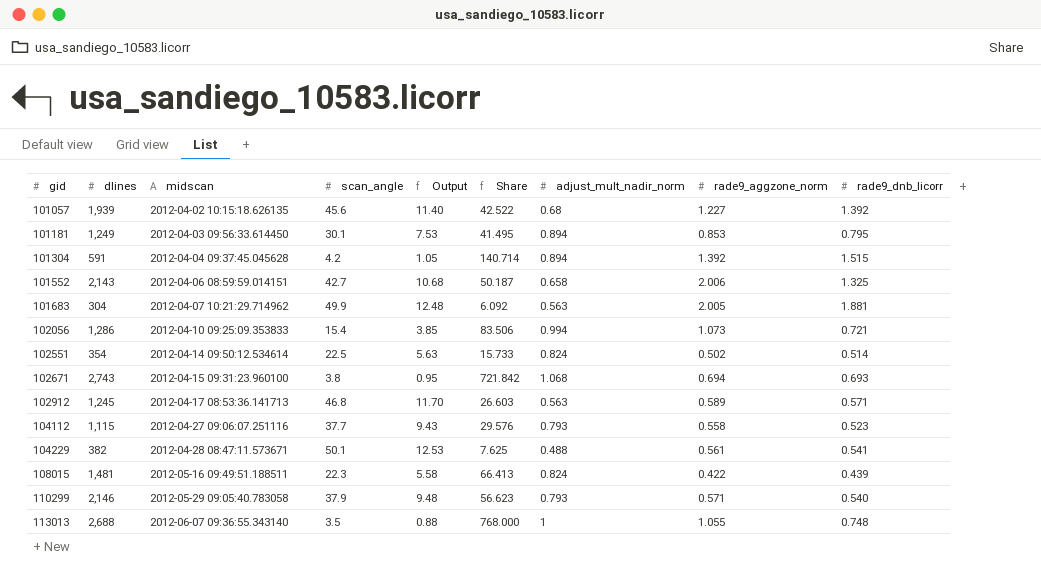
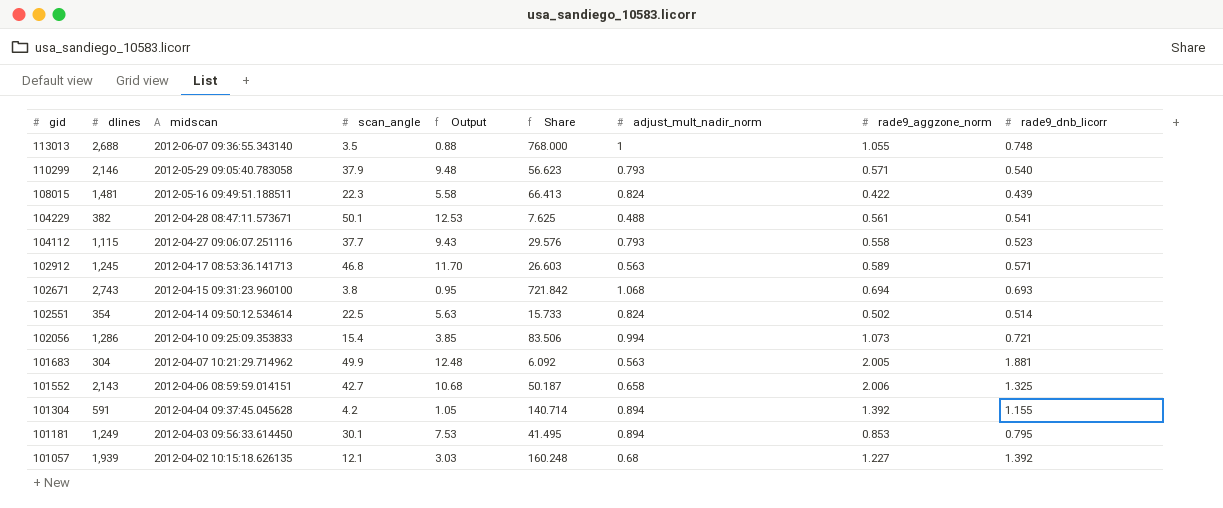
row order: gid ascending -> gid descending
101304 | rade9_dnb_licorr: 1.515 -> 1.155
101057 | scan_angle: 45.6 -> 12.1
101057 | Output: 11.40 -> 3.03
101057 | Share: 42.522 -> 160.248

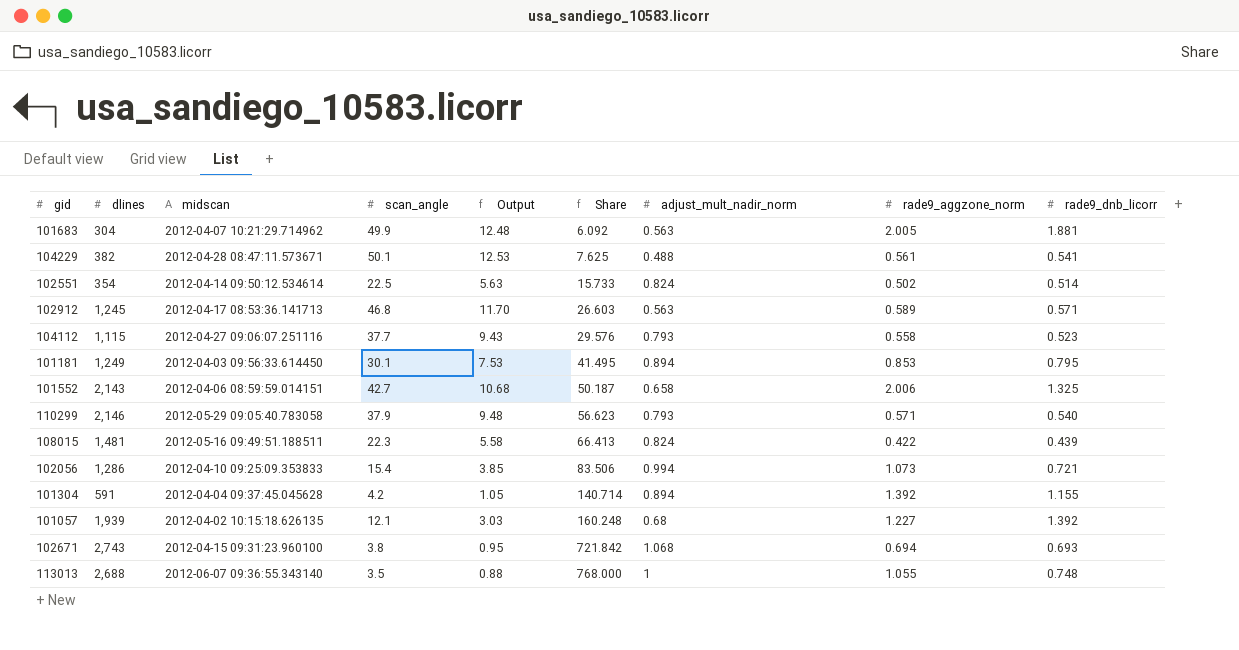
row order: gid descending -> Share ascending

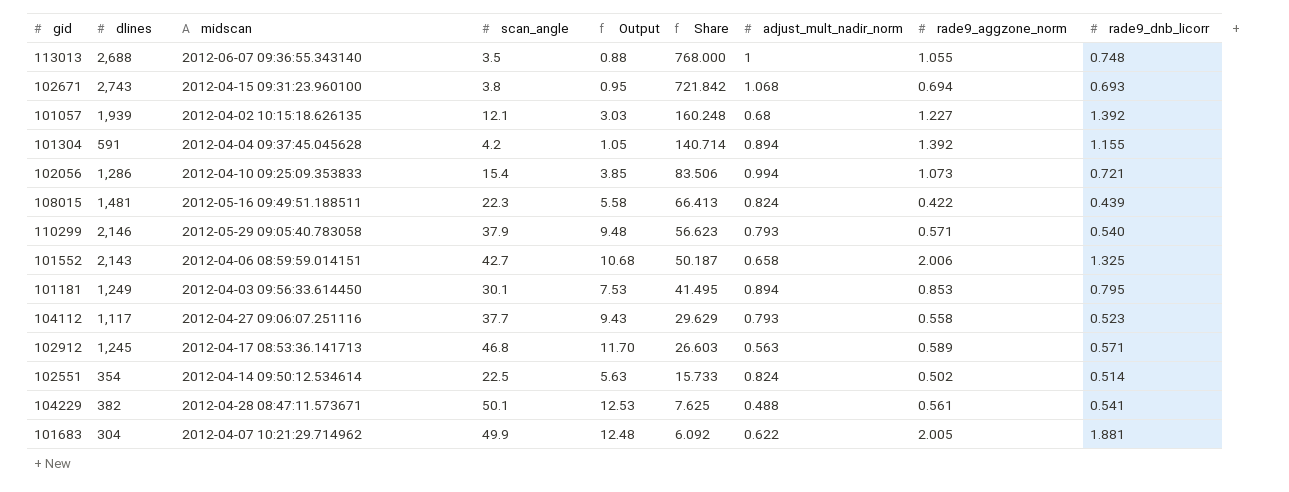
row order: Share ascending -> Share descending
104112 | dlines: 1,115 -> 1,117
104112 | Share: 29.576 -> 29.629
101683 | adjust_mult_nadir_norm: 0.563 -> 0.622

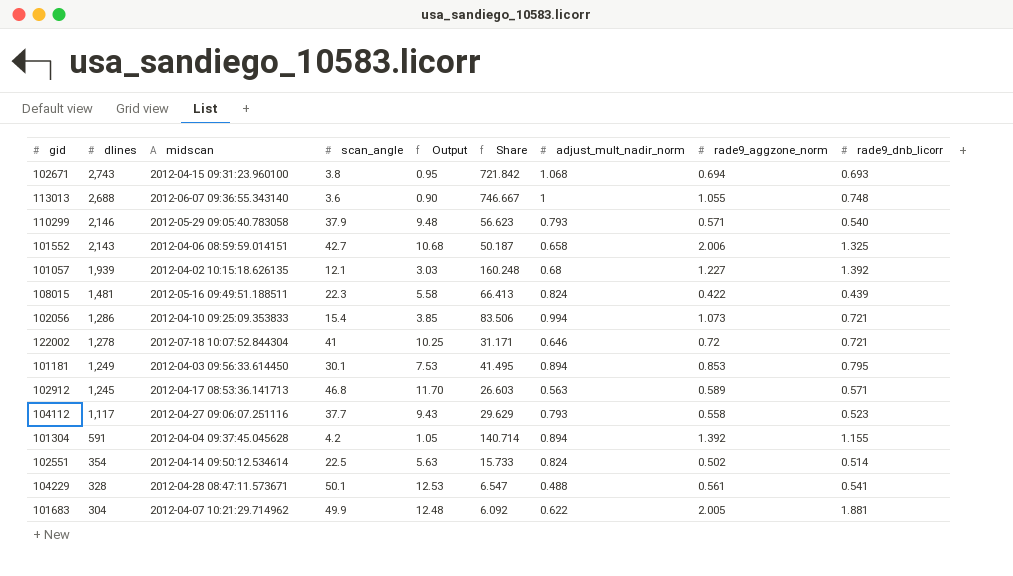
row order: Share descending -> dlines descending
113013 | scan_angle: 3.5 -> 3.6
113013 | Output: 0.88 -> 0.90
113013 | Share: 768.000 -> 746.667
row 122002: none -> 1,278 | 2012-07-18 10:07:52.844304 | 41 | 10.25 | 31.171 | 0.646 | 0.72 | 0.721
104229 | dlines: 382 -> 328
104229 | Share: 7.625 -> 6.547

